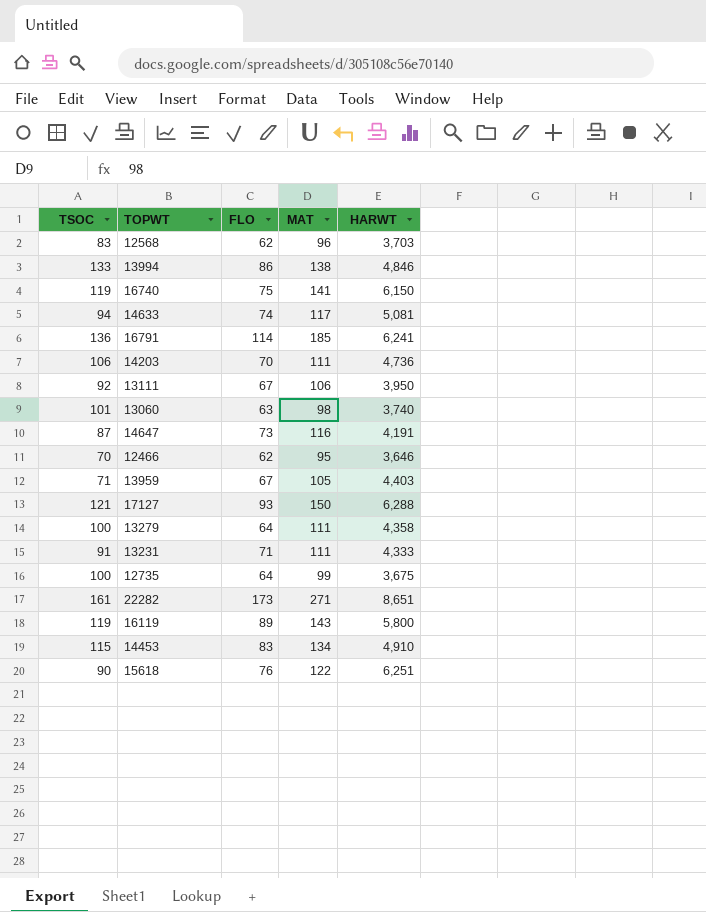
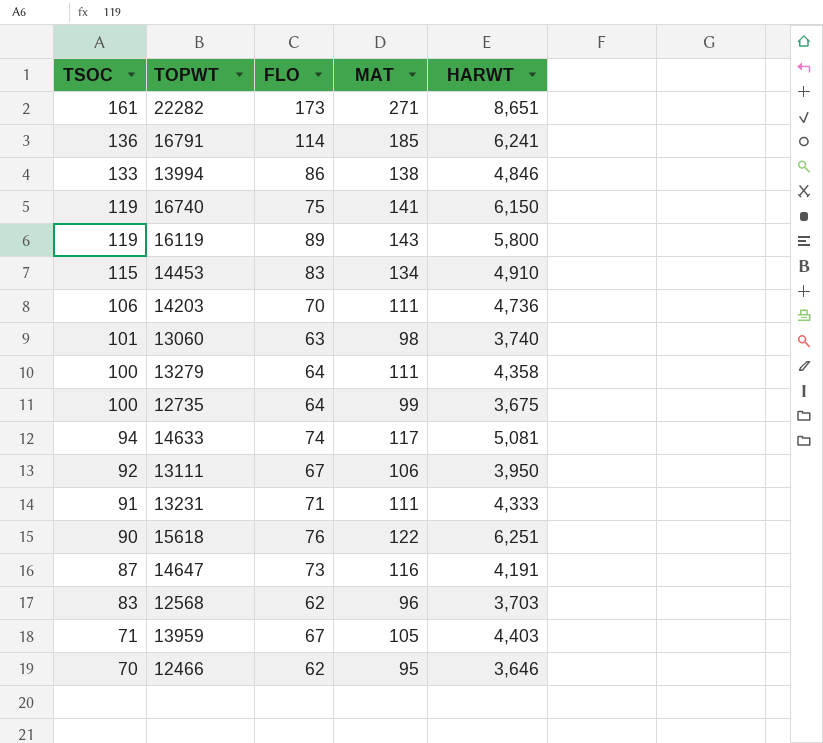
row order: none -> TSOC descending
row 17127: 121 | 93 | 150 | 6,288 -> none

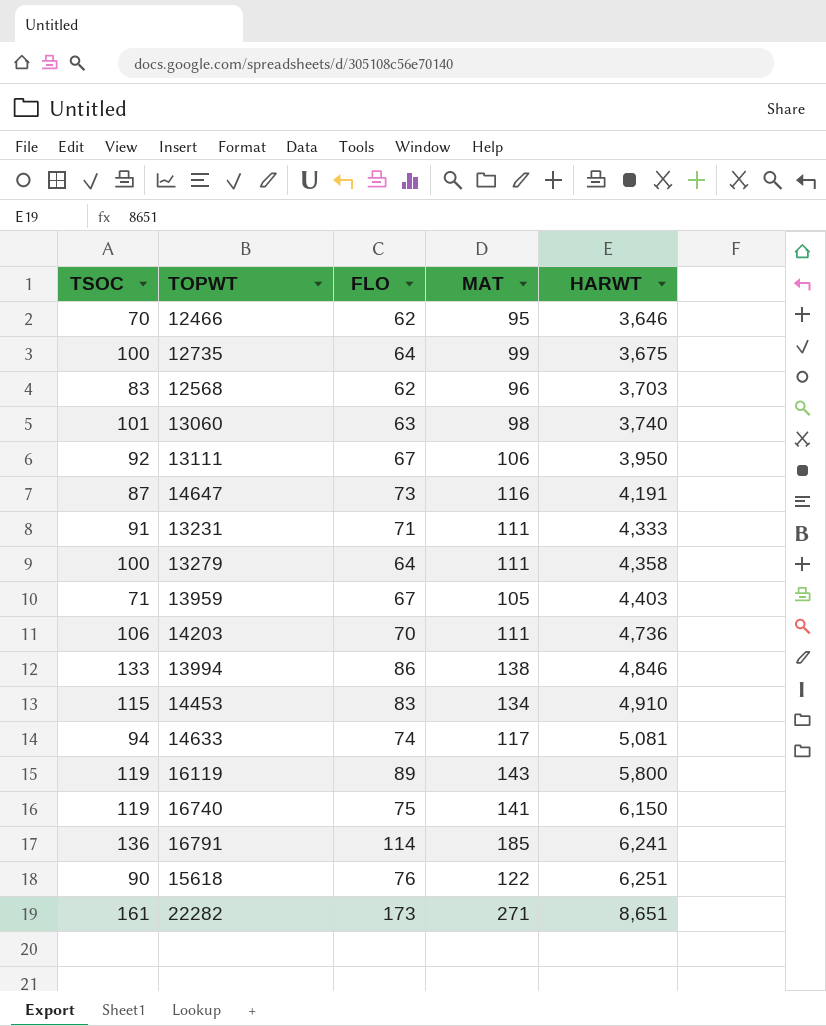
row order: TSOC descending -> HARWT ascending

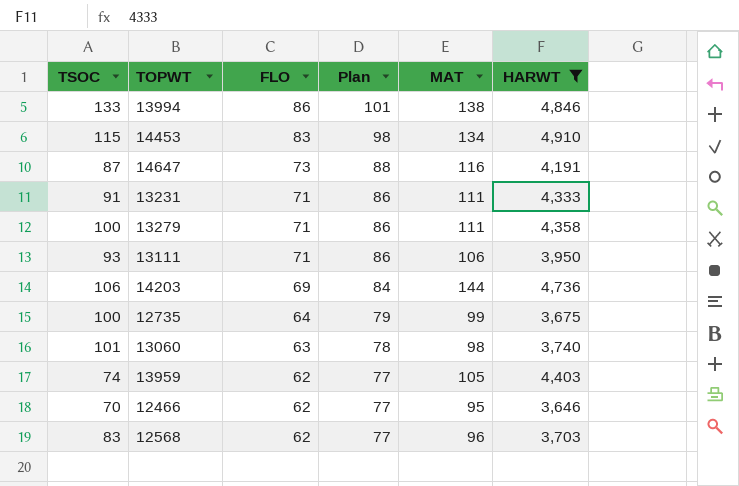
filter: none -> HARWT <= 4,910
row order: HARWT ascending -> FLO descending
column Plan | formula: none -> [FLO] + 15
13279 | FLO: 64 -> 71
13111 | TSOC: 92 -> 93
13111 | FLO: 67 -> 71
14203 | FLO: 70 -> 69
14203 | MAT: 111 -> 144
13959 | TSOC: 71 -> 74
13959 | FLO: 67 -> 62

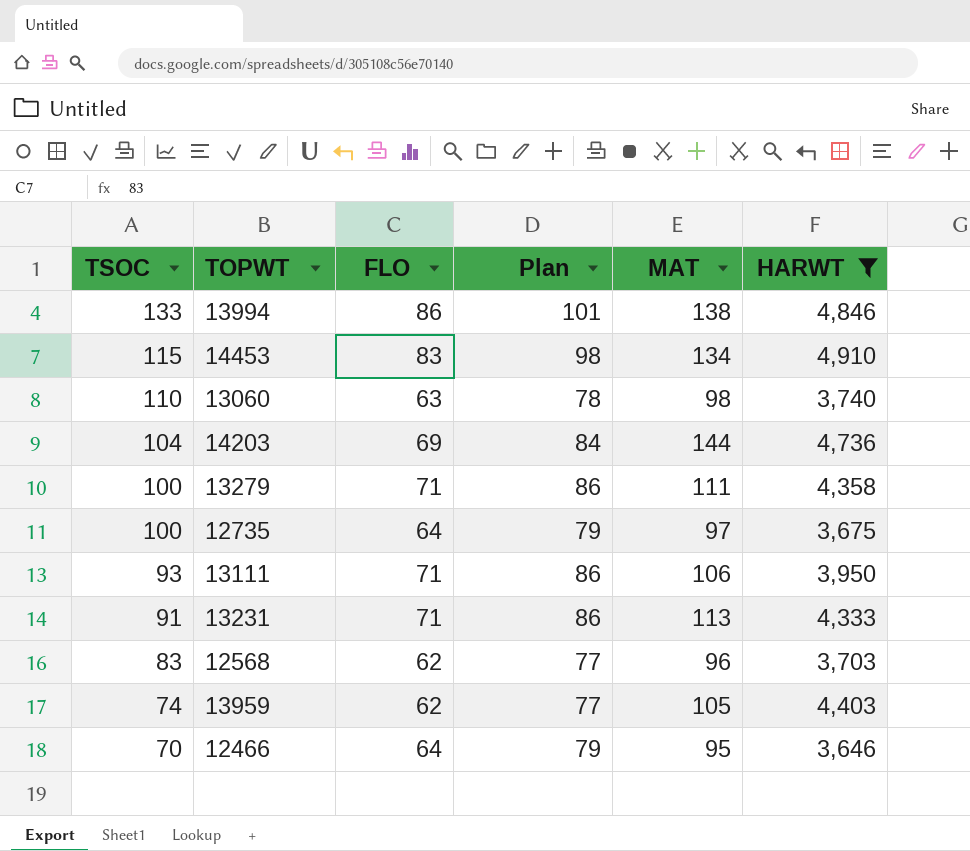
row order: FLO descending -> TSOC descending
row 14647: 87 | 73 | 88 | 116 | 4,191 -> none
13060 | TSOC: 101 -> 110
14203 | TSOC: 106 -> 104
12735 | MAT: 99 -> 97
13231 | MAT: 111 -> 113
12466 | FLO: 62 -> 64
12466 | Plan: 77 -> 79

